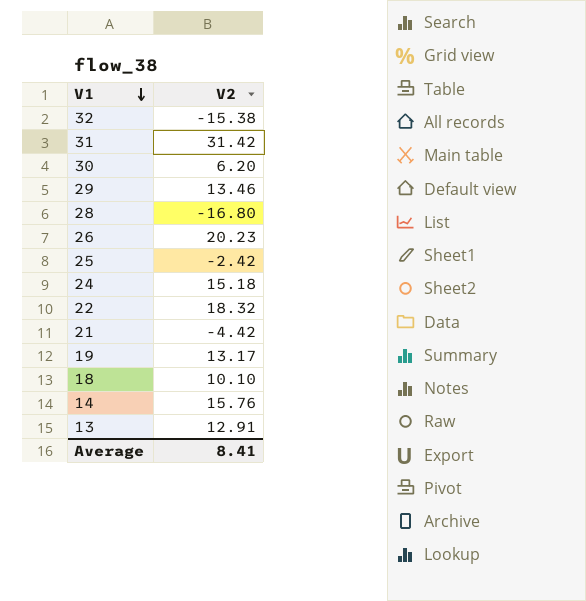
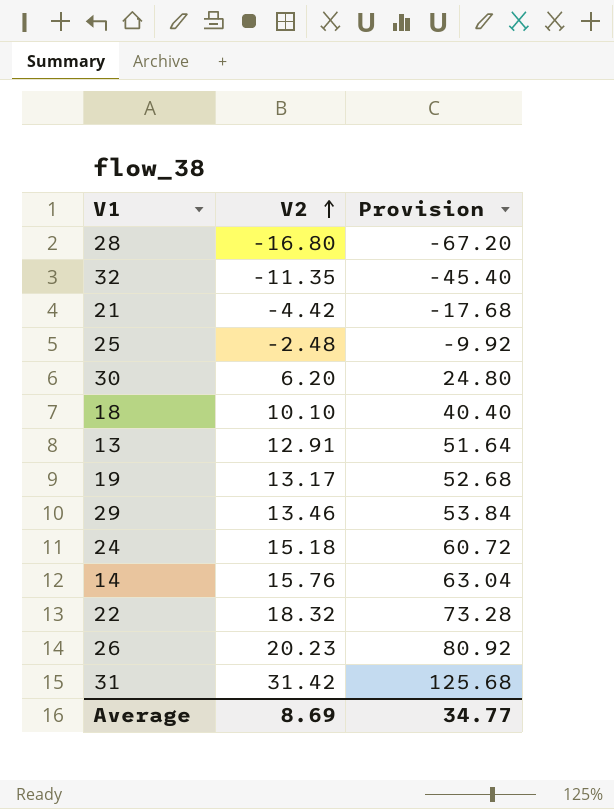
row order: V1 descending -> V2 ascending
column Provision | formula: none -> [V2] * 4
32 | V2: -15.38 -> -11.35
25 | V2: -2.42 -> -2.48
Average | V2: 8.41 -> 8.69

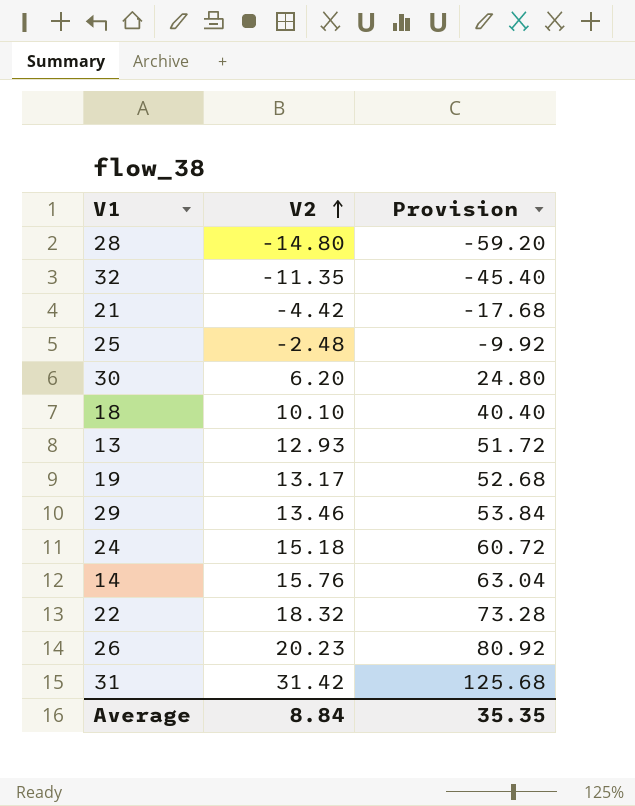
28 | V2: -16.80 -> -14.80
28 | Provision: -67.20 -> -59.20
13 | V2: 12.91 -> 12.93
13 | Provision: 51.64 -> 51.72
Average | V2: 8.69 -> 8.84
Average | Provision: 34.77 -> 35.35

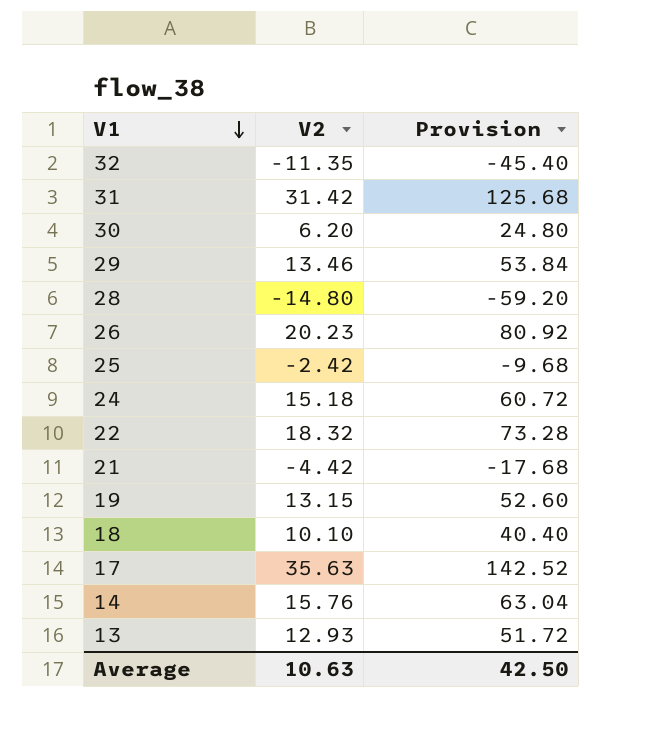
row order: V2 ascending -> V1 descending
25 | V2: -2.48 -> -2.42
25 | Provision: -9.92 -> -9.68
19 | V2: 13.17 -> 13.15
19 | Provision: 52.68 -> 52.60
row 17: none -> 35.63 | 142.52
Average | V2: 8.84 -> 10.63
Average | Provision: 35.35 -> 42.50

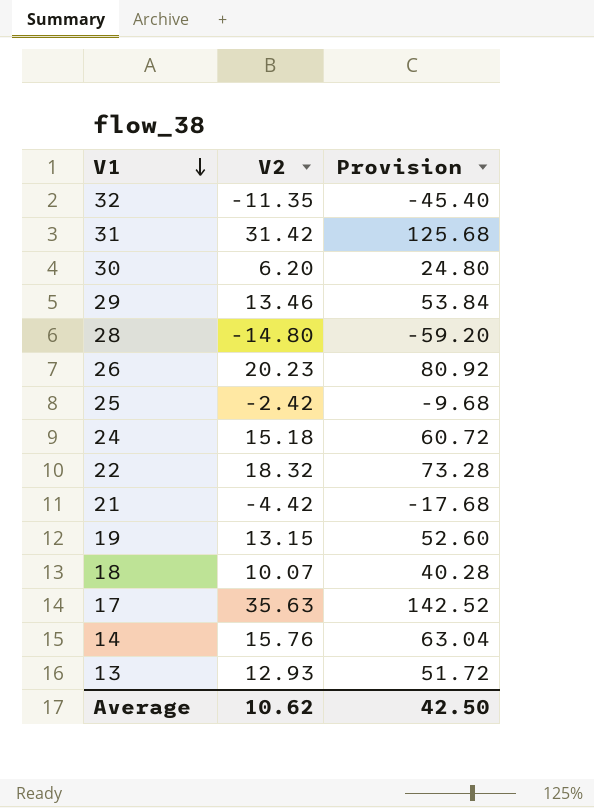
18 | V2: 10.10 -> 10.07
18 | Provision: 40.40 -> 40.28
Average | V2: 10.63 -> 10.62

